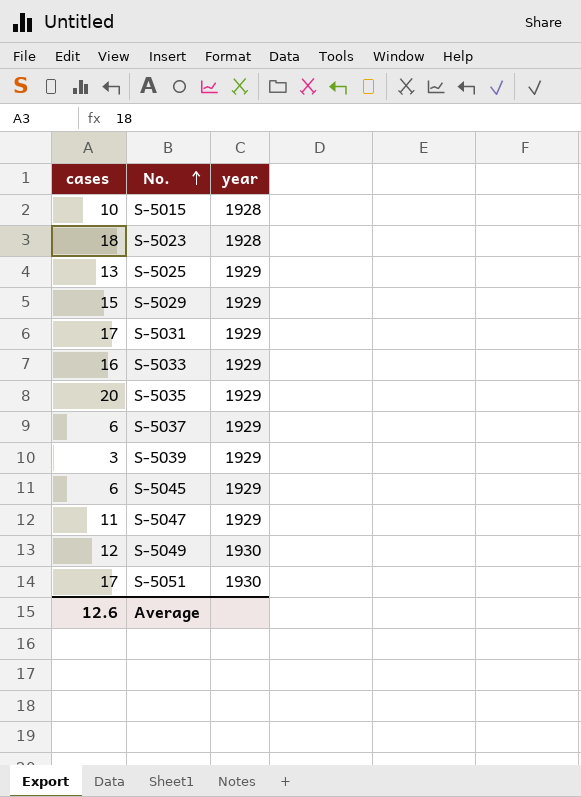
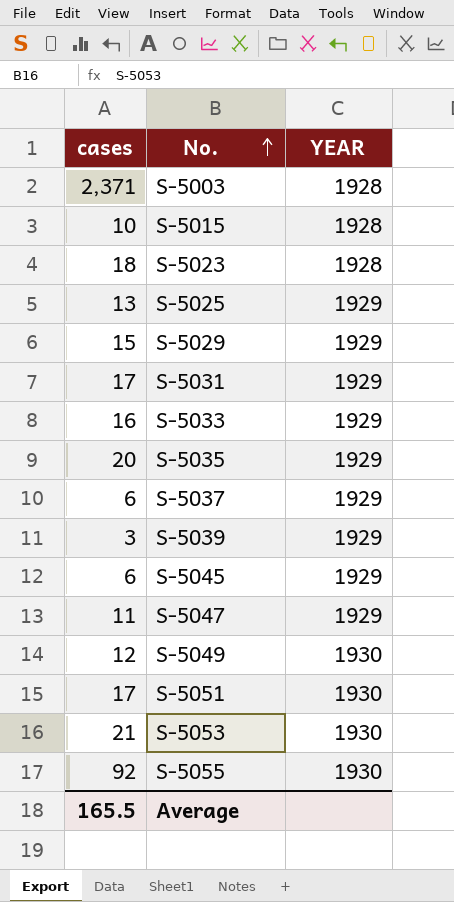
column name: year -> YEAR
row S-5003: none -> 2,371 | 1928
row S-5053: none -> 21 | 1930
row S-5055: none -> 92 | 1930
Average | cases: 12.6 -> 165.5

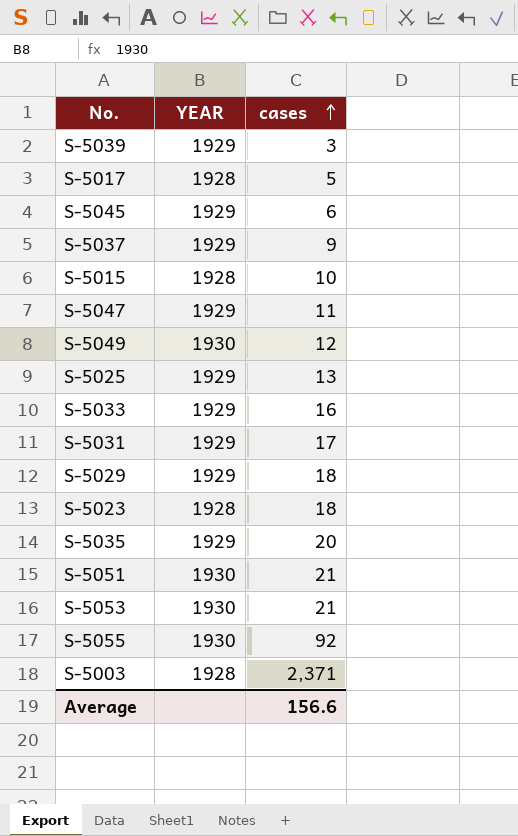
row order: No. ascending -> cases ascending
column cases | position: 1 -> 3
row S-5017: none -> 1928 | 5
S-5037 | cases: 6 -> 9
S-5029 | cases: 15 -> 18
S-5051 | cases: 17 -> 21
Average | cases: 165.5 -> 156.6

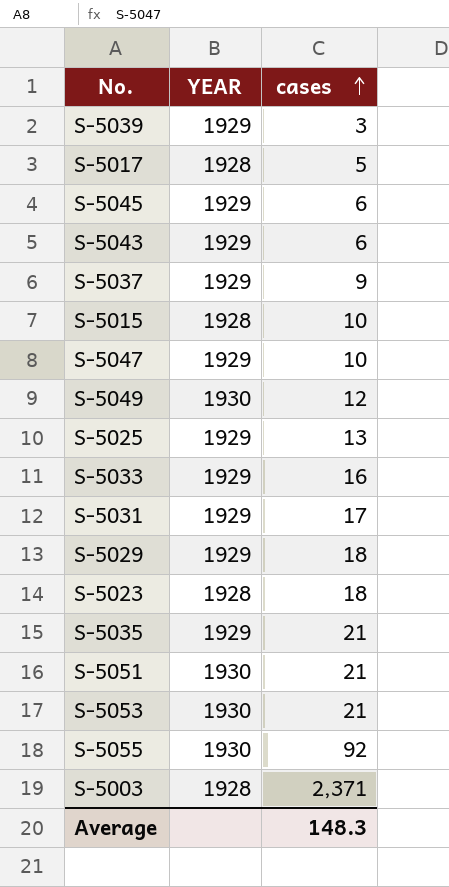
row S-5043: none -> 1929 | 6
S-5047 | cases: 11 -> 10
S-5035 | cases: 20 -> 21
Average | cases: 156.6 -> 148.3

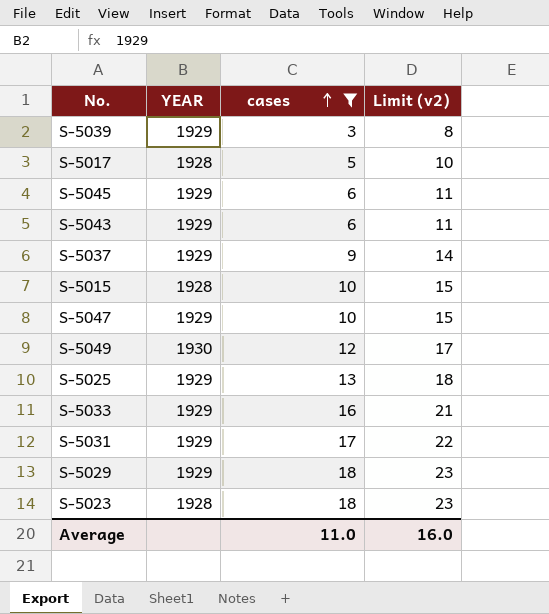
filter: none -> cases <= 18
column Limit (v2) | formula: none -> [cases] + 5
Average | cases: 148.3 -> 11.0

